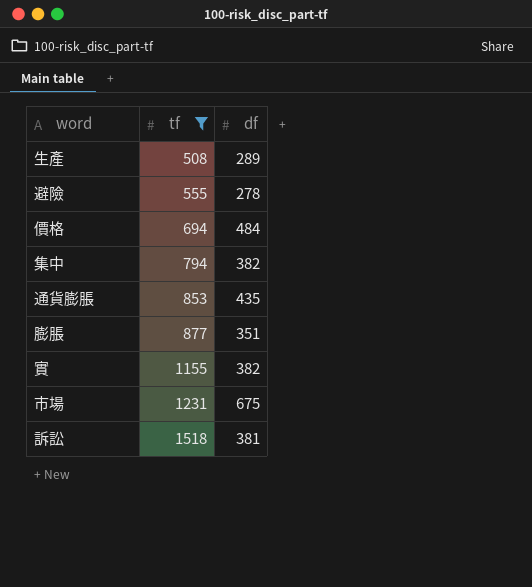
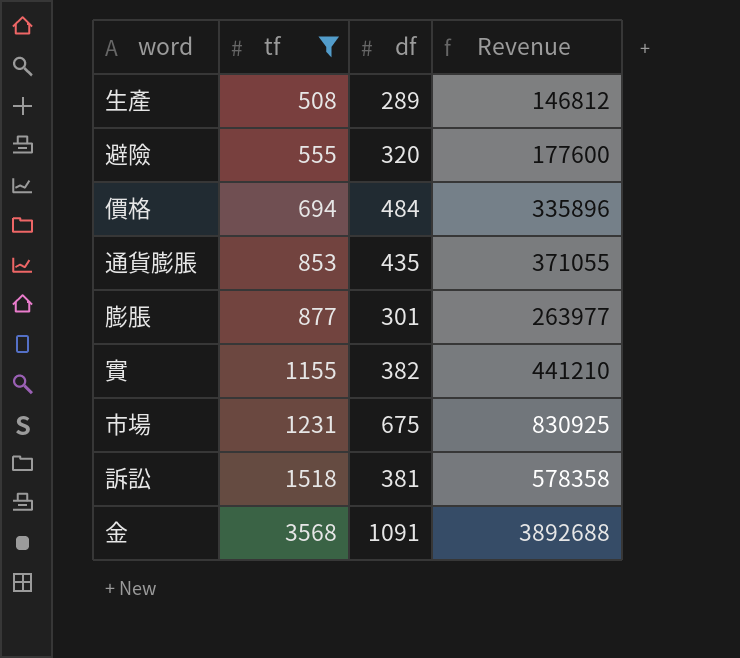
column Revenue | formula: none -> [tf] * [df]
row 集中: 794 | 382 -> none
避險 | df: 278 -> 320
膨脹 | df: 351 -> 301
row 金: none -> 3568 | 1091 | 3892688

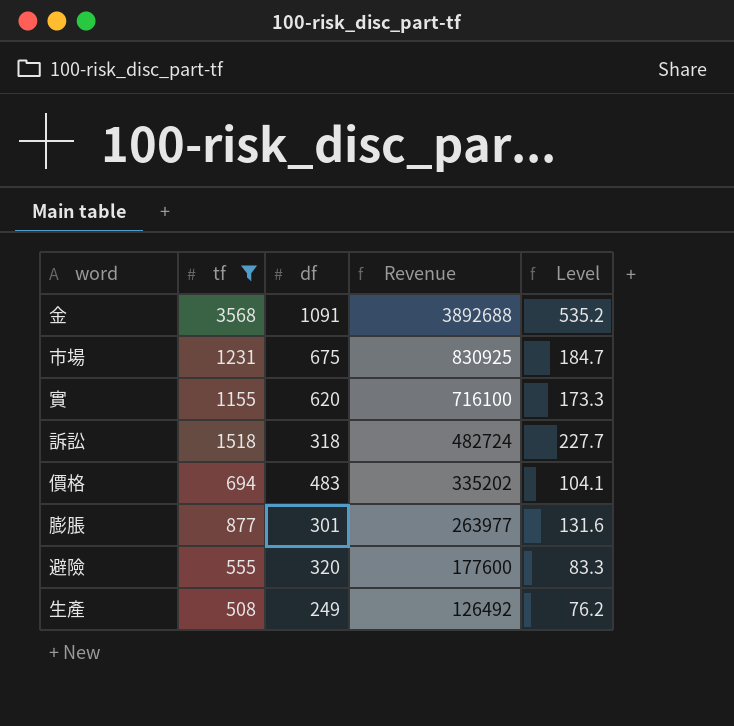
row order: tf ascending -> Revenue descending
column Level | formula: none -> [tf] * 0.15
row 通貨膨脹: 853 | 435 | 371055 -> none
實 | df: 382 -> 620
實 | Revenue: 441210 -> 716100
訴訟 | df: 381 -> 318
訴訟 | Revenue: 578358 -> 482724
價格 | df: 484 -> 483
價格 | Revenue: 335896 -> 335202
生產 | df: 289 -> 249
生產 | Revenue: 146812 -> 126492

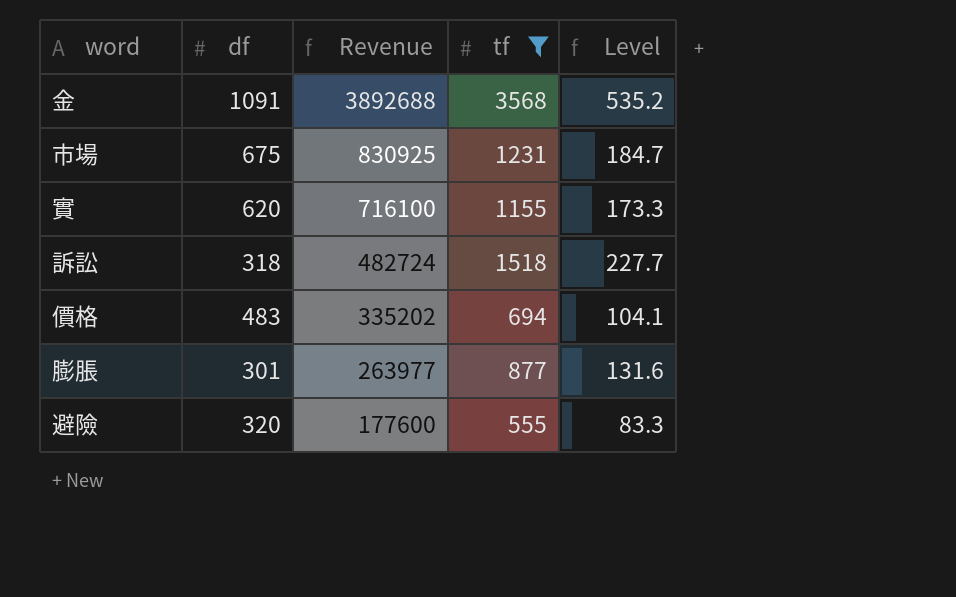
column tf | position: 2 -> 4
row 生產: 508 | 249 | 126492 | 76.2 -> none

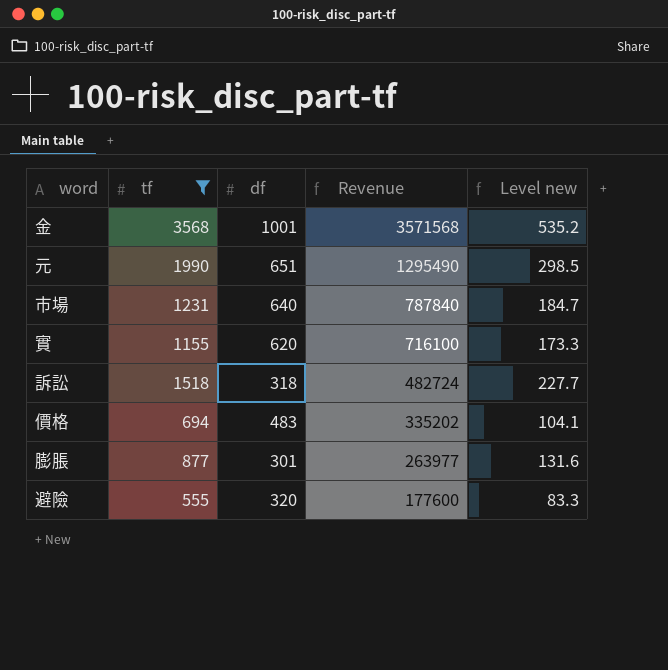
column tf | position: 4 -> 2
column name: Level -> Level new
金 | df: 1091 -> 1001
金 | Revenue: 3892688 -> 3571568
row 元: none -> 1990 | 651 | 1295490 | 298.5
市場 | df: 675 -> 640
市場 | Revenue: 830925 -> 787840

